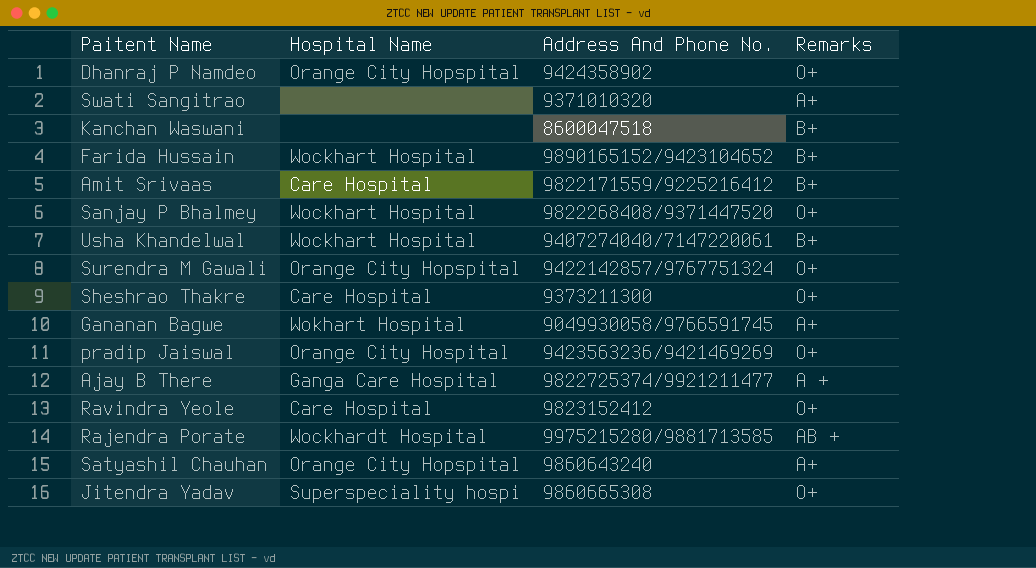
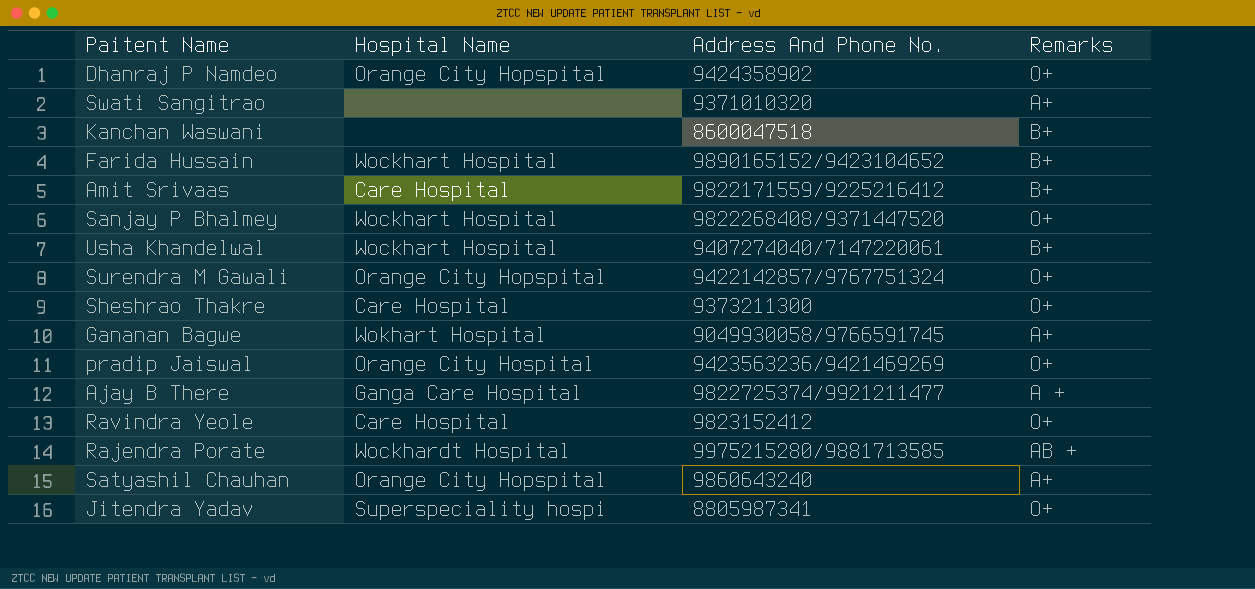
Jitendra Yadav | Address And Phone No.: 9860665308 -> 8805987341

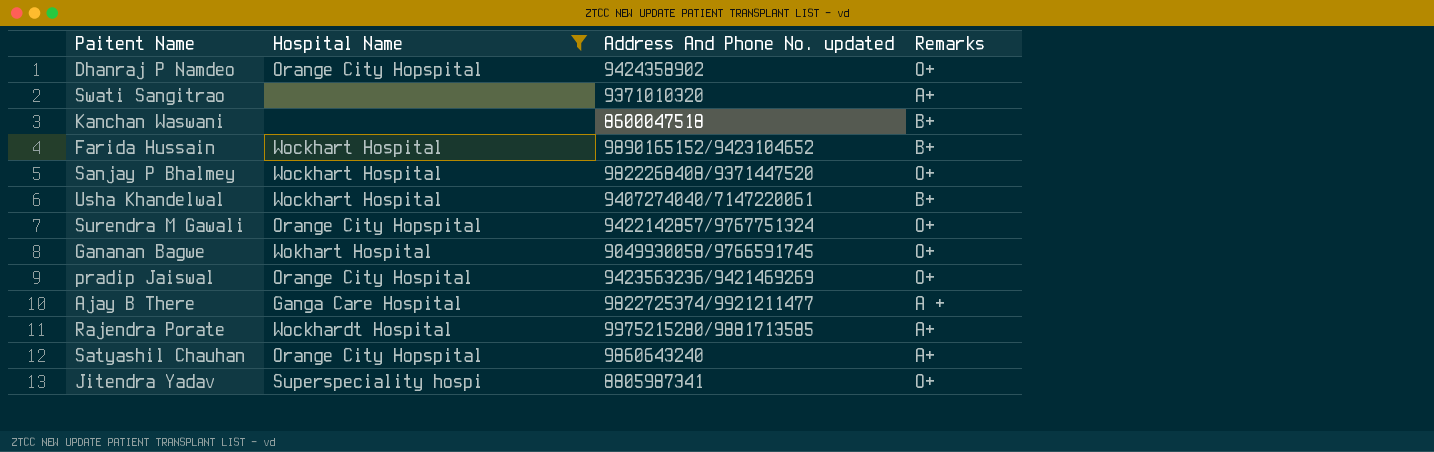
filter: none -> Hospital Name != Care Hospital
column name: Address And Phone No. -> Address And Phone No. updated
Gananan Bagwe | Remarks: A+ -> O+
Rajendra Porate | Remarks: AB + -> A+

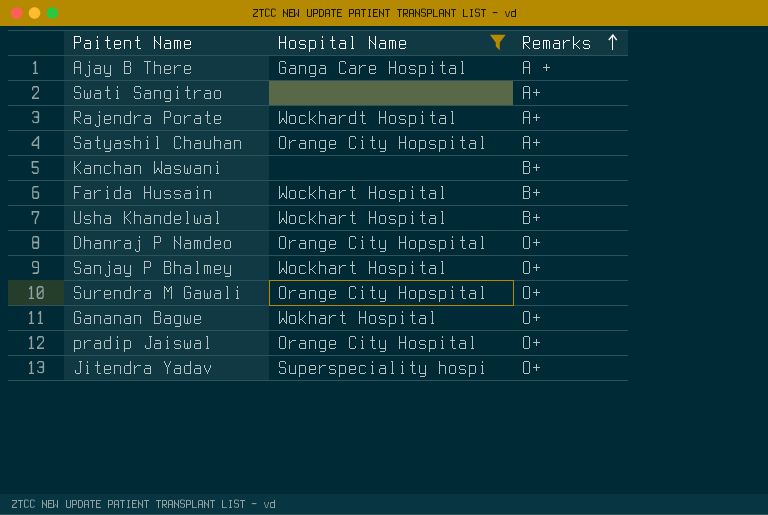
row order: none -> Remarks ascending
column Address And Phone No. updated | position: 3 -> none

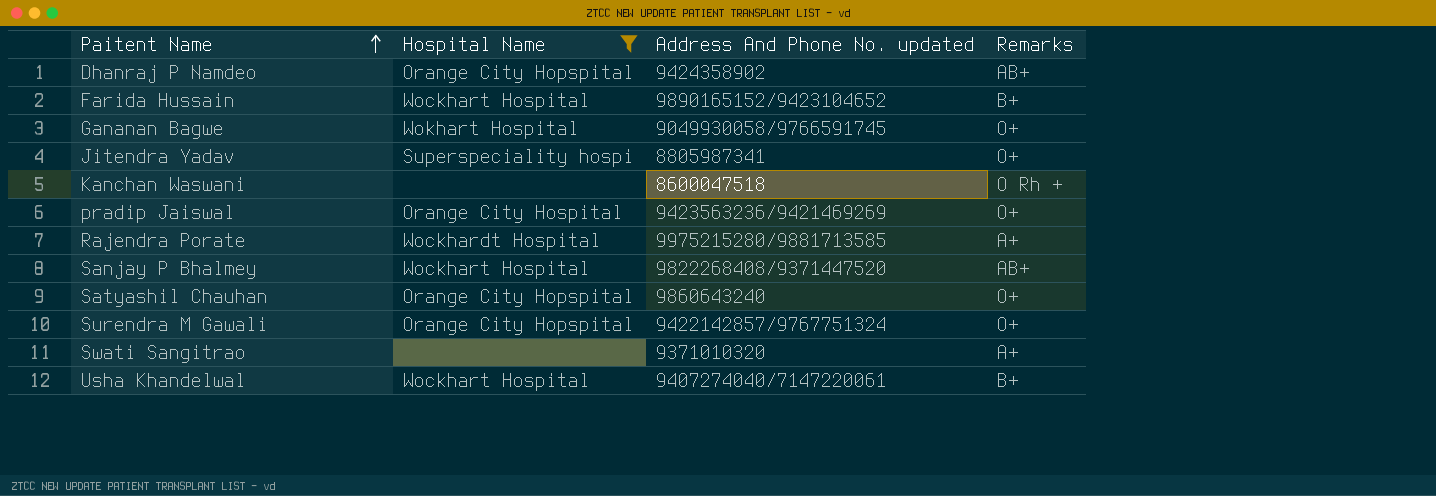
row order: Remarks ascending -> Paitent Name ascending
column Address And Phone No. updated | position: none -> 3
row Ajay B There: Ganga Care Hospital | A + -> none
Dhanraj P Namdeo | Remarks: O+ -> AB+
Kanchan Waswani | Remarks: B+ -> O Rh +
Sanjay P Bhalmey | Remarks: O+ -> AB+
Satyashil Chauhan | Remarks: A+ -> O+

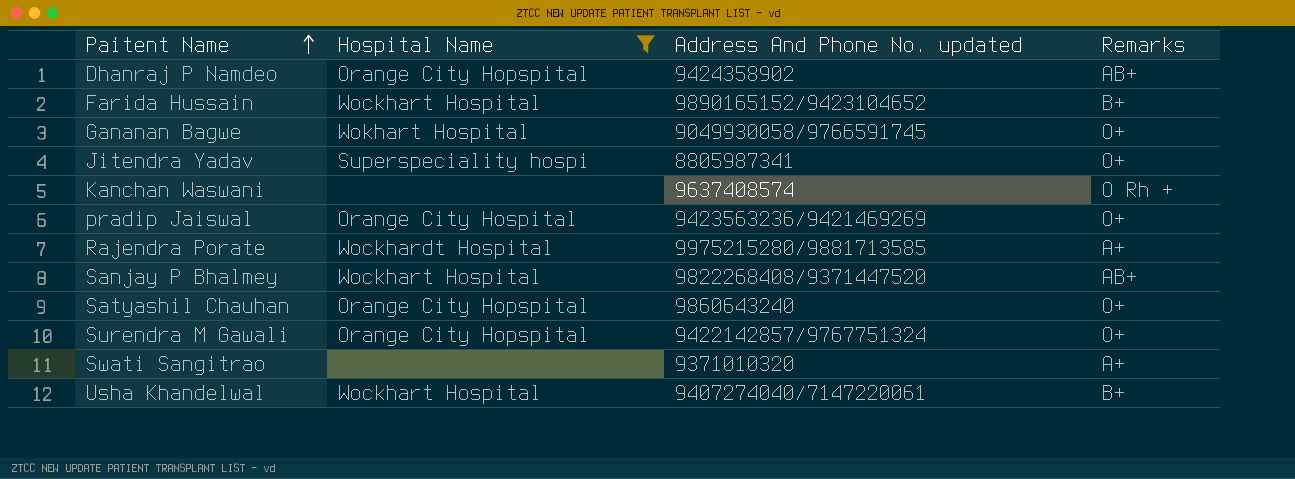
Kanchan Waswani | Address And Phone No. updated: 8600047518 -> 9637408574

